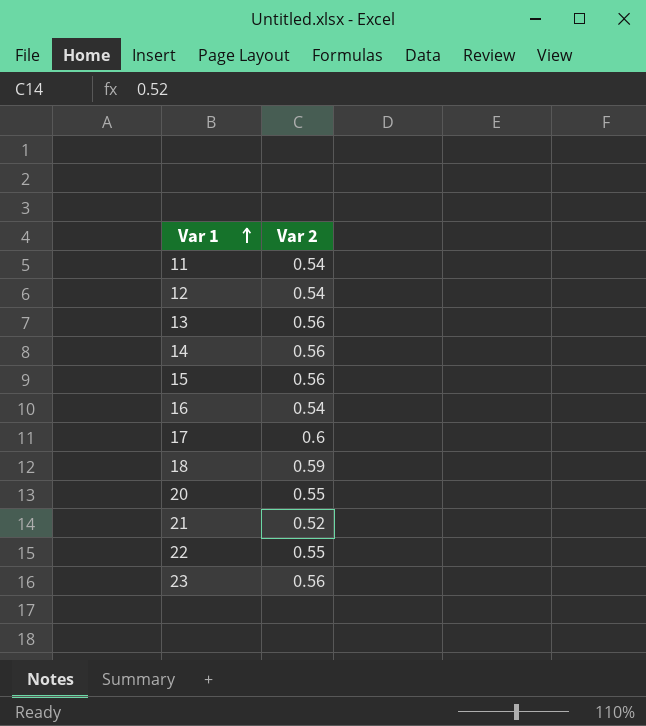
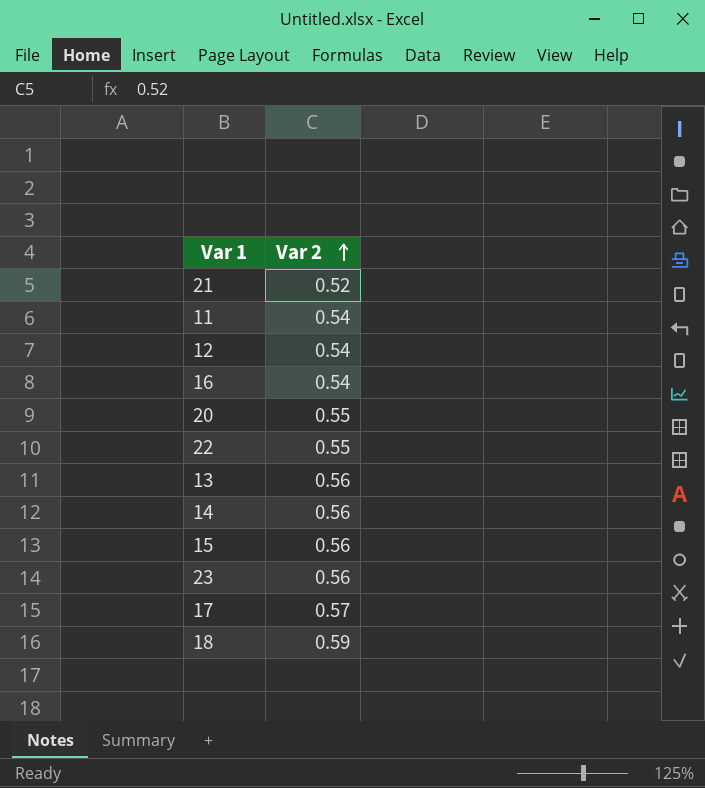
row order: Var 1 ascending -> Var 2 ascending
17 | Var 2: 0.6 -> 0.57

